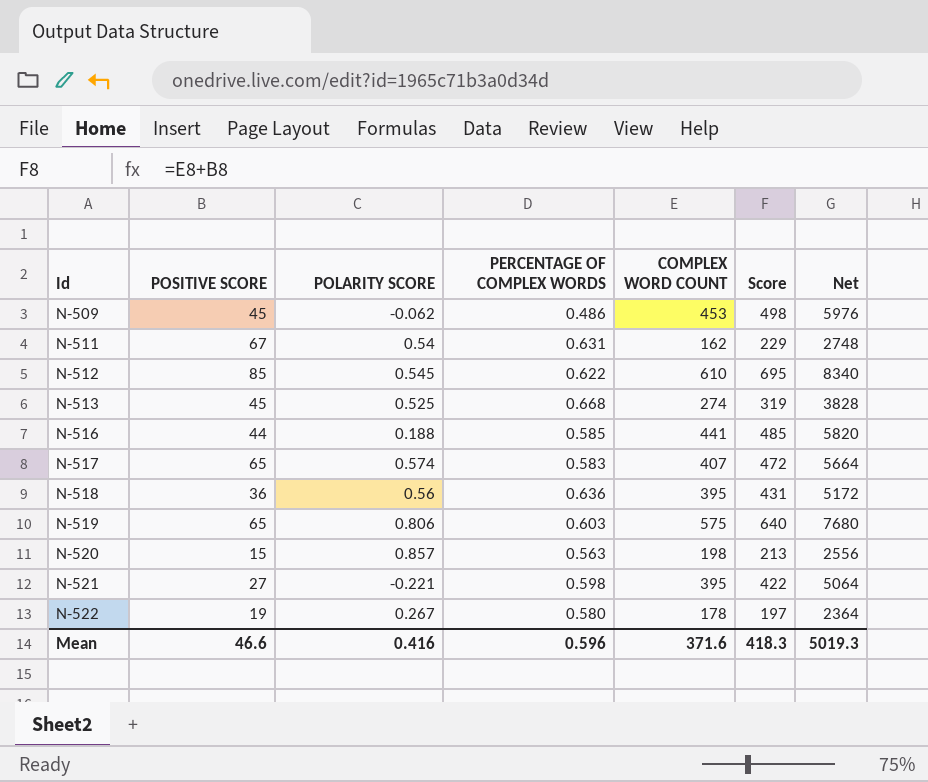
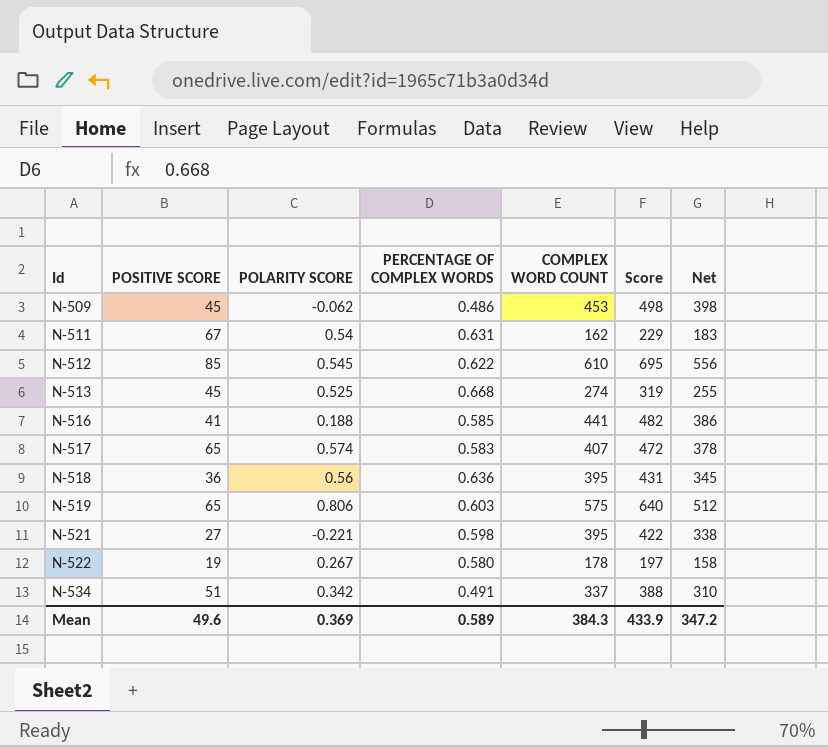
column Net | formula: [Score] * 12 -> [Score] * 0.8
row N-520: 15 | 0.857 | 0.563 | 198 | 213 | 2556 -> none
N-516 | POSITIVE SCORE: 44 -> 41
N-516 | Score: 485 -> 482
row N-534: none -> 51 | 0.342 | 0.491 | 337 | 388 | 310
Mean | POSITIVE SCORE: 46.6 -> 49.6
Mean | POLARITY SCORE: 0.416 -> 0.369
Mean | PERCENTAGE OF COMPLEX WORDS: 0.596 -> 0.589
Mean | COMPLEX WORD COUNT: 371.6 -> 384.3
Mean | Score: 418.3 -> 433.9
Mean | Net: 5019.3 -> 347.2

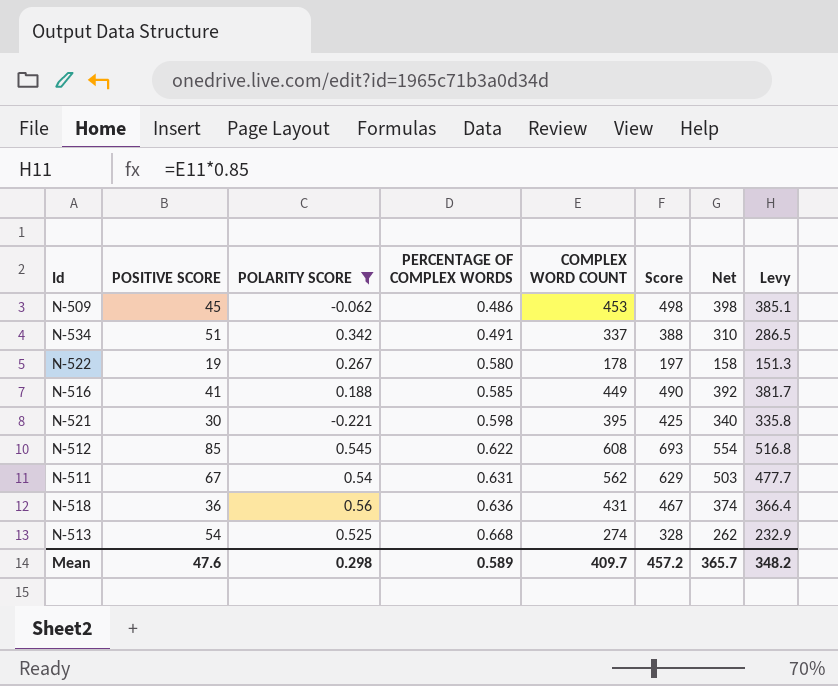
filter: none -> POLARITY SCORE <= 0.56
row order: Id ascending -> PERCENTAGE OF COMPLEX WORDS ascending
column Levy | formula: none -> [COMPLEX WORD COUNT] * 0.85
N-516 | COMPLEX WORD COUNT: 441 -> 449
N-516 | Score: 482 -> 490
N-516 | Net: 386 -> 392
N-521 | POSITIVE SCORE: 27 -> 30
N-521 | Score: 422 -> 425
N-521 | Net: 338 -> 340
N-512 | COMPLEX WORD COUNT: 610 -> 608
N-512 | Score: 695 -> 693
N-512 | Net: 556 -> 554
N-511 | COMPLEX WORD COUNT: 162 -> 562
N-511 | Score: 229 -> 629
N-511 | Net: 183 -> 503
N-518 | COMPLEX WORD COUNT: 395 -> 431
N-518 | Score: 431 -> 467
N-518 | Net: 345 -> 374
N-513 | POSITIVE SCORE: 45 -> 54
N-513 | Score: 319 -> 328
N-513 | Net: 255 -> 262
Mean | POSITIVE SCORE: 49.6 -> 47.6
Mean | POLARITY SCORE: 0.369 -> 0.298
Mean | COMPLEX WORD COUNT: 384.3 -> 409.7
Mean | Score: 433.9 -> 457.2
Mean | Net: 347.2 -> 365.7

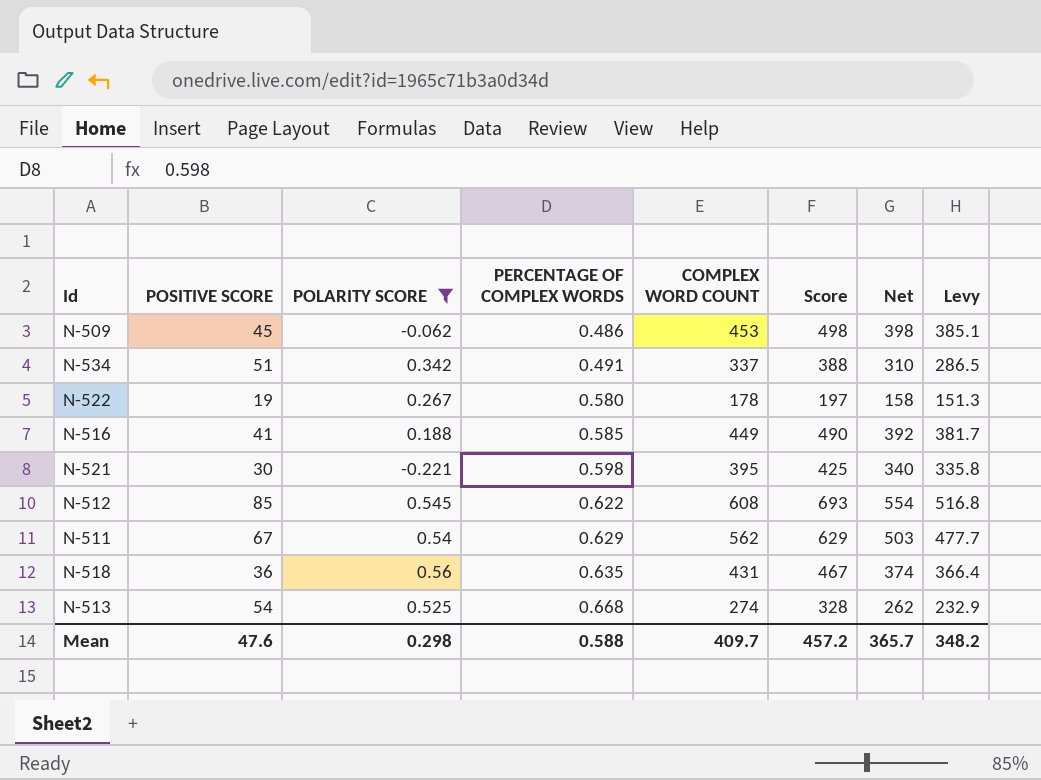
N-511 | PERCENTAGE OF COMPLEX WORDS: 0.631 -> 0.629
N-518 | PERCENTAGE OF COMPLEX WORDS: 0.636 -> 0.635
Mean | PERCENTAGE OF COMPLEX WORDS: 0.589 -> 0.588

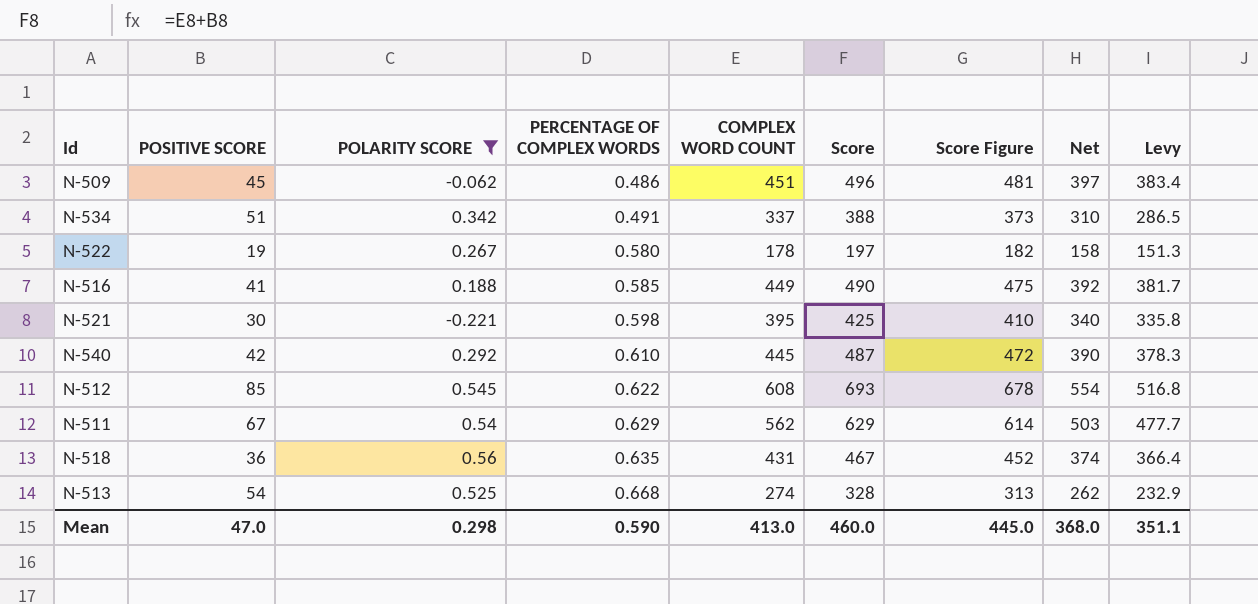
column Score Figure | formula: none -> [Score] - 15
N-509 | COMPLEX WORD COUNT: 453 -> 451
N-509 | Score: 498 -> 496
N-509 | Net: 398 -> 397
N-509 | Levy: 385.1 -> 383.4
row N-540: none -> 42 | 0.292 | 0.610 | 445 | 487 | 472 | 390 | 378.3
Mean | POSITIVE SCORE: 47.6 -> 47.0
Mean | PERCENTAGE OF COMPLEX WORDS: 0.588 -> 0.590
Mean | COMPLEX WORD COUNT: 409.7 -> 413.0
Mean | Score: 457.2 -> 460.0
Mean | Net: 365.7 -> 368.0
Mean | Levy: 348.2 -> 351.1

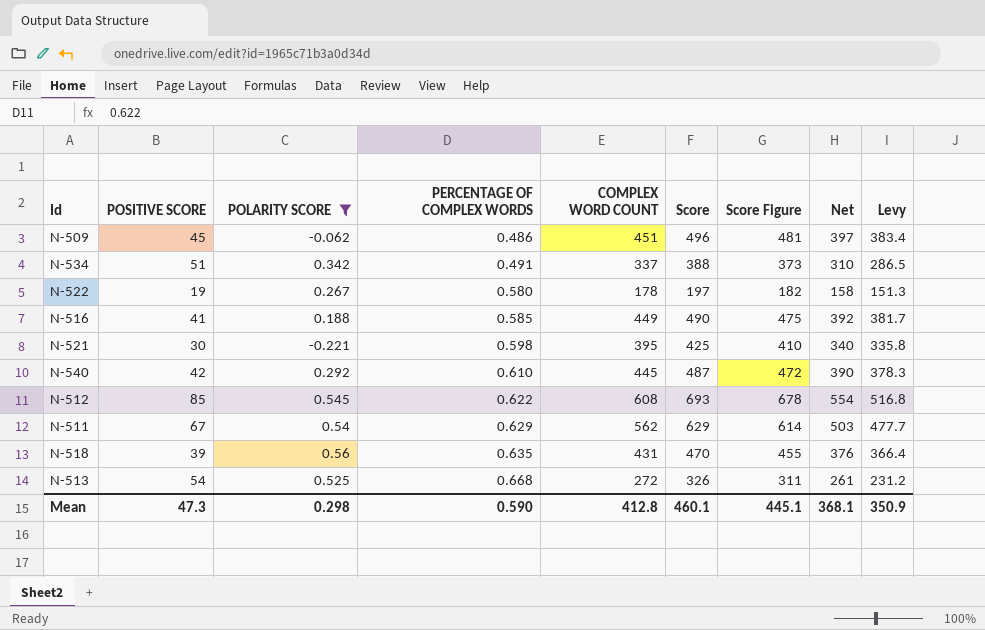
N-518 | POSITIVE SCORE: 36 -> 39
N-518 | Score: 467 -> 470
N-518 | Score Figure: 452 -> 455
N-518 | Net: 374 -> 376
N-513 | COMPLEX WORD COUNT: 274 -> 272
N-513 | Score: 328 -> 326
N-513 | Score Figure: 313 -> 311
N-513 | Net: 262 -> 261
N-513 | Levy: 232.9 -> 231.2
Mean | POSITIVE SCORE: 47.0 -> 47.3
Mean | COMPLEX WORD COUNT: 413.0 -> 412.8
Mean | Score: 460.0 -> 460.1
Mean | Score Figure: 445.0 -> 445.1
Mean | Net: 368.0 -> 368.1
Mean | Levy: 351.1 -> 350.9

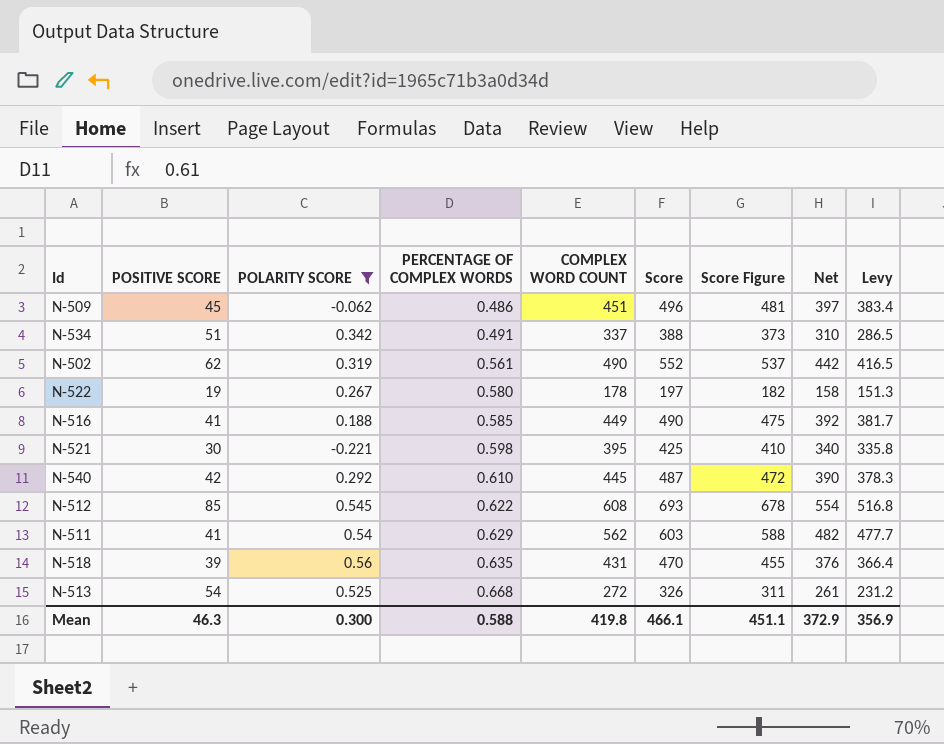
row N-502: none -> 62 | 0.319 | 0.561 | 490 | 552 | 537 | 442 | 416.5
N-511 | POSITIVE SCORE: 67 -> 41
N-511 | Score: 629 -> 603
N-511 | Score Figure: 614 -> 588
N-511 | Net: 503 -> 482
Mean | POSITIVE SCORE: 47.3 -> 46.3
Mean | POLARITY SCORE: 0.298 -> 0.300
Mean | PERCENTAGE OF COMPLEX WORDS: 0.590 -> 0.588
Mean | COMPLEX WORD COUNT: 412.8 -> 419.8
Mean | Score: 460.1 -> 466.1
Mean | Score Figure: 445.1 -> 451.1
Mean | Net: 368.1 -> 372.9
Mean | Levy: 350.9 -> 356.9

